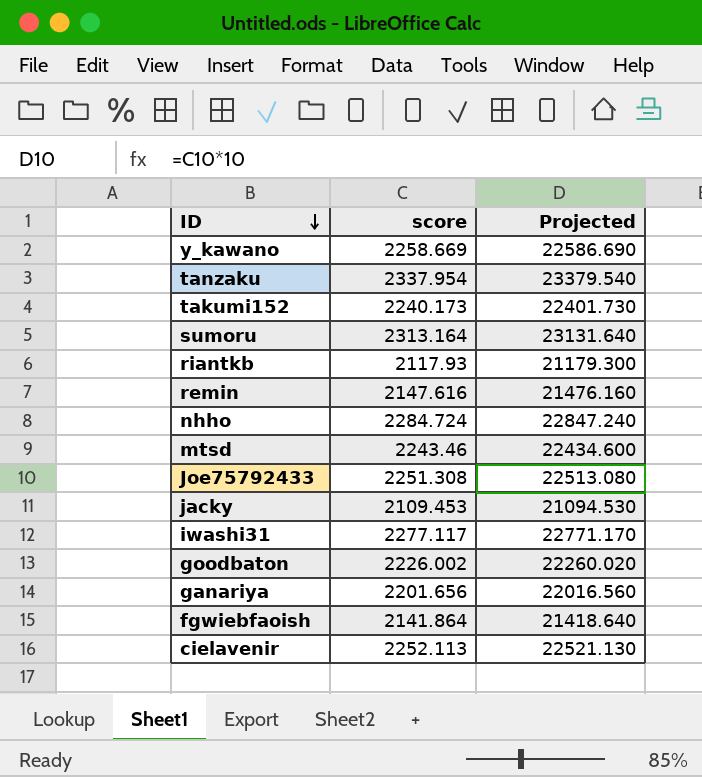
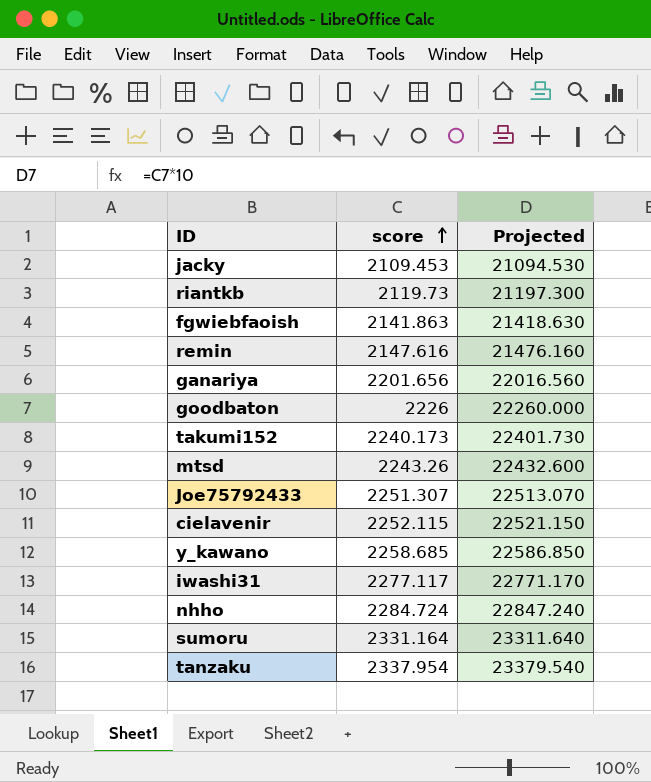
row order: ID descending -> score ascending
riantkb | score: 2117.93 -> 2119.73
riantkb | Projected: 21179.300 -> 21197.300
fgwiebfaoish | score: 2141.864 -> 2141.863
fgwiebfaoish | Projected: 21418.640 -> 21418.630
goodbaton | score: 2226.002 -> 2226
goodbaton | Projected: 22260.020 -> 22260.000
mtsd | score: 2243.46 -> 2243.26
mtsd | Projected: 22434.600 -> 22432.600
Joe75792433 | score: 2251.308 -> 2251.307
Joe75792433 | Projected: 22513.080 -> 22513.070
cielavenir | score: 2252.113 -> 2252.115
cielavenir | Projected: 22521.130 -> 22521.150
y_kawano | score: 2258.669 -> 2258.685
y_kawano | Projected: 22586.690 -> 22586.850
sumoru | score: 2313.164 -> 2331.164
sumoru | Projected: 23131.640 -> 23311.640

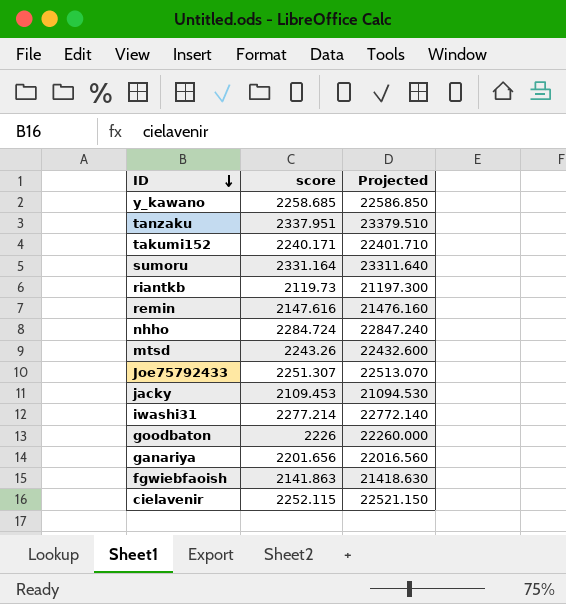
row order: score ascending -> ID descending
tanzaku | score: 2337.954 -> 2337.951
tanzaku | Projected: 23379.540 -> 23379.510
takumi152 | score: 2240.173 -> 2240.171
takumi152 | Projected: 22401.730 -> 22401.710
iwashi31 | score: 2277.117 -> 2277.214
iwashi31 | Projected: 22771.170 -> 22772.140

